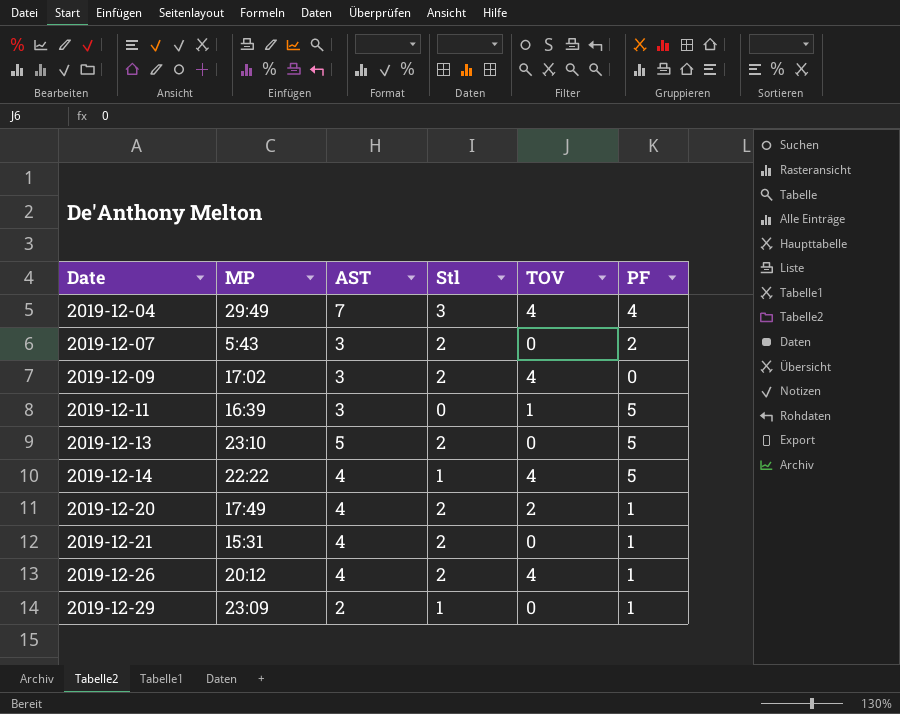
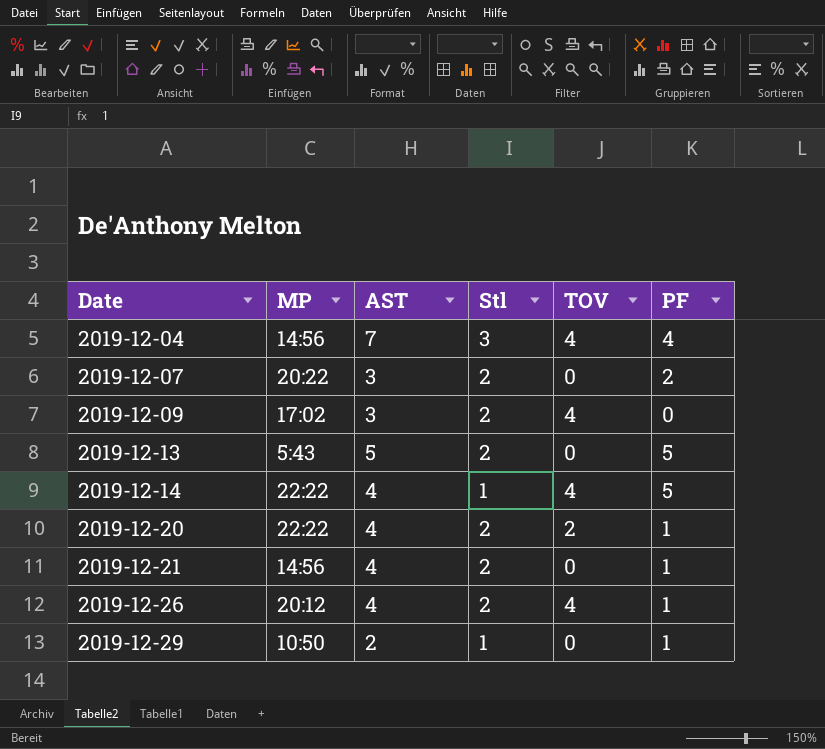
row 2019-12-11: 16:39 | 3 | 0 | 1 | 5 -> none
2019-12-04 | MP: 29:49 -> 14:56
2019-12-07 | MP: 5:43 -> 20:22
2019-12-13 | MP: 23:10 -> 5:43
2019-12-20 | MP: 17:49 -> 22:22
2019-12-21 | MP: 15:31 -> 14:56
2019-12-29 | MP: 23:09 -> 10:50

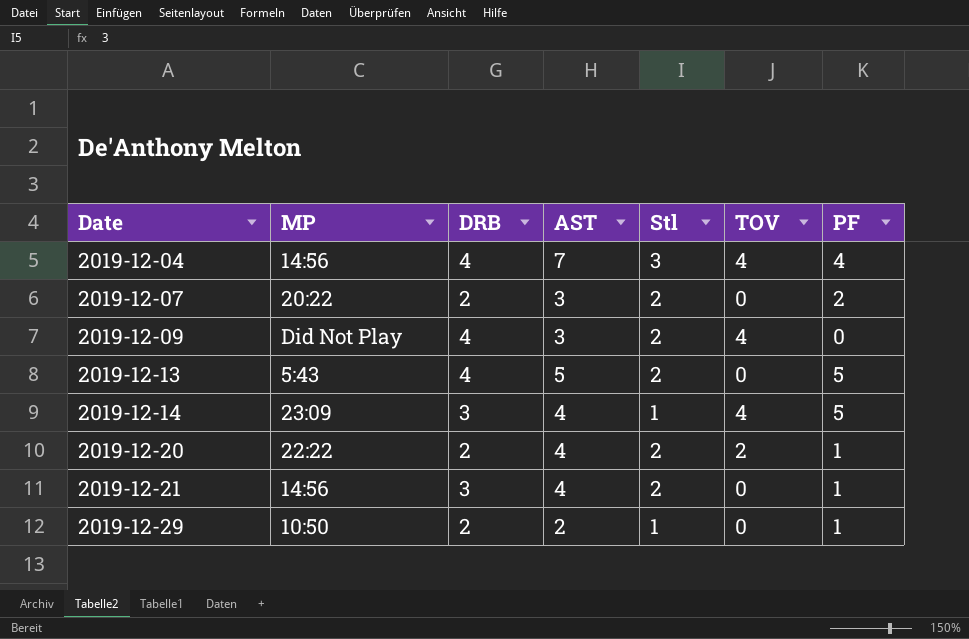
column DRB | position: none -> 3
row 2019-12-26: 20:12 | 4 | 2 | 4 | 1 -> none
2019-12-09 | MP: 17:02 -> Did Not Play
2019-12-14 | MP: 22:22 -> 23:09

